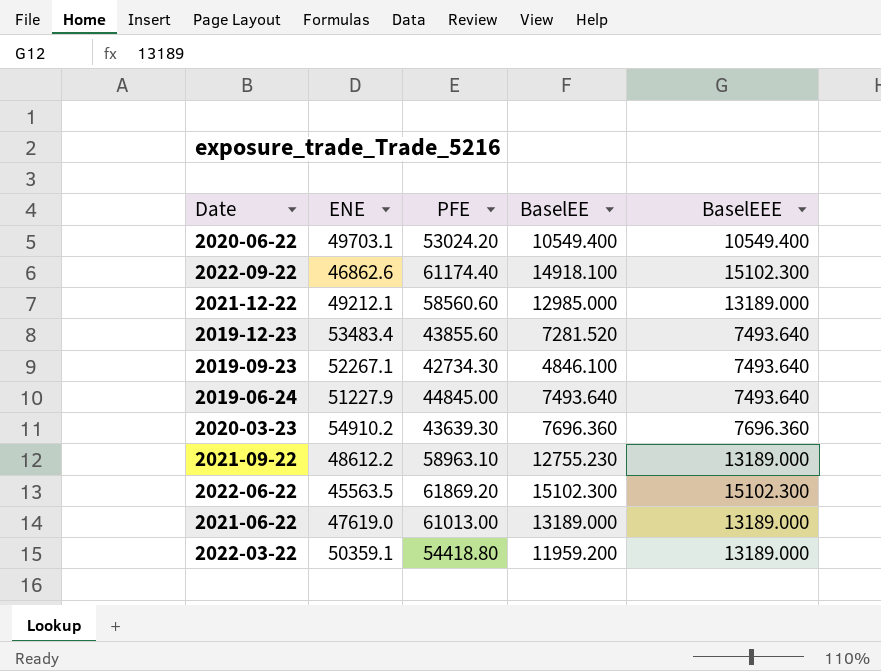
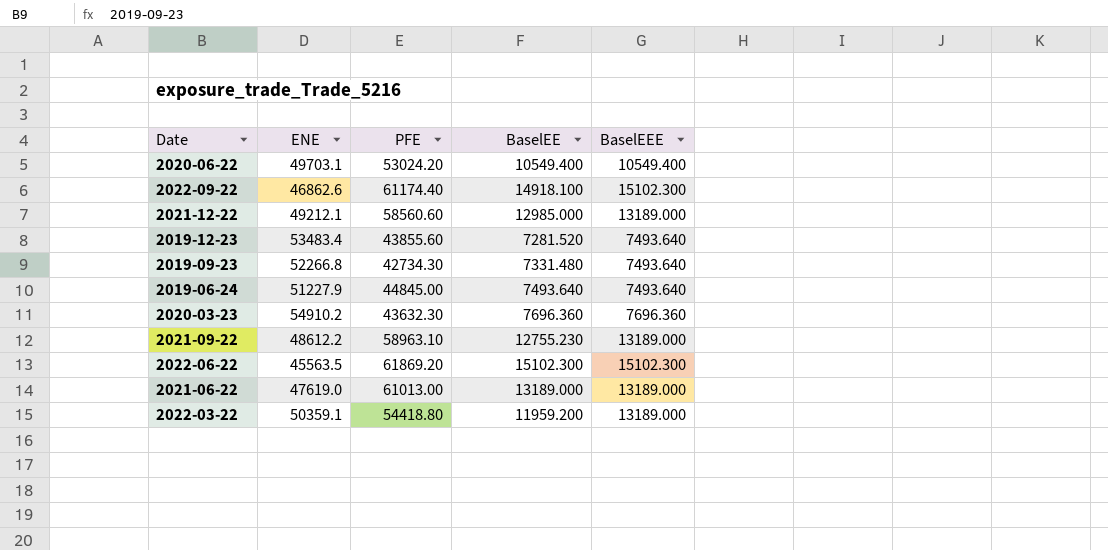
2019-09-23 | ENE: 52267.1 -> 52266.8
2019-09-23 | BaselEE: 4846.100 -> 7331.480
2020-03-23 | PFE: 43639.30 -> 43632.30

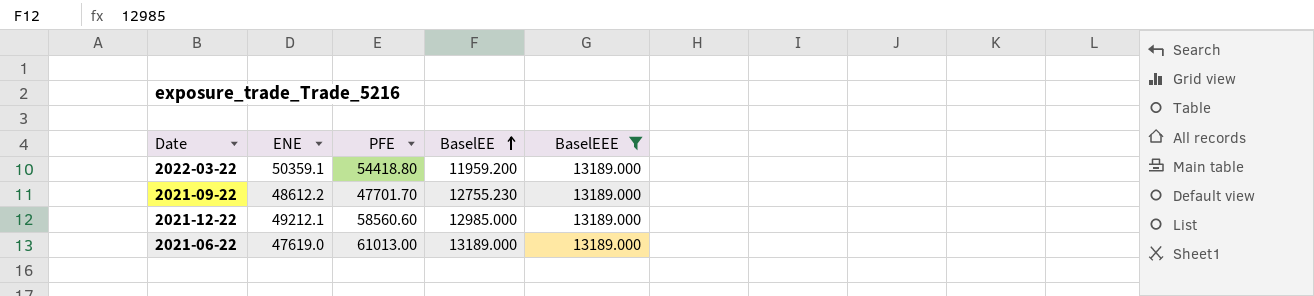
filter: none -> BaselEEE = 13189.000
row order: none -> BaselEE ascending
2021-09-22 | PFE: 58963.10 -> 47701.70

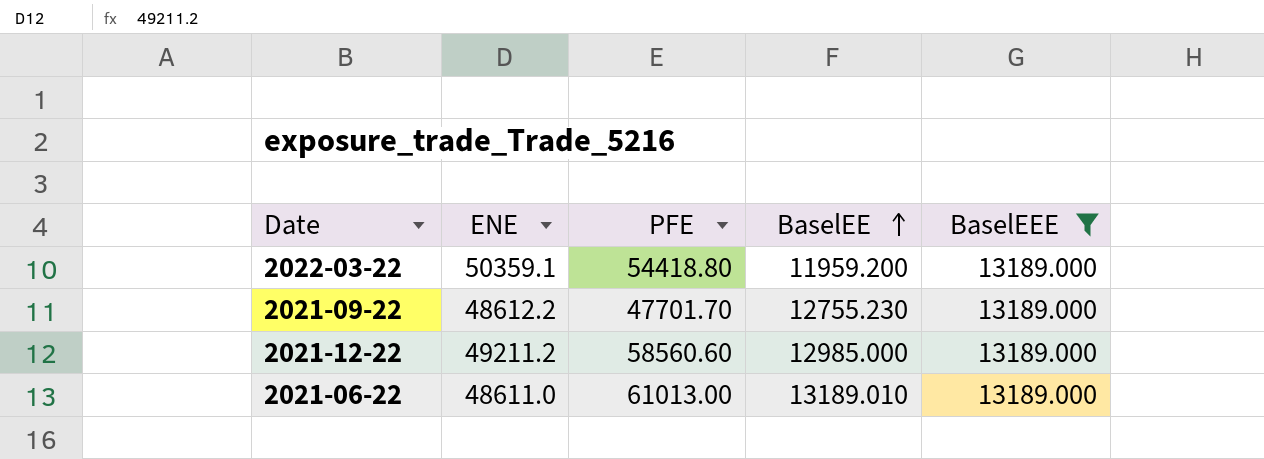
2021-12-22 | ENE: 49212.1 -> 49211.2
2021-06-22 | ENE: 47619.0 -> 48611.0
2021-06-22 | BaselEE: 13189.000 -> 13189.010

